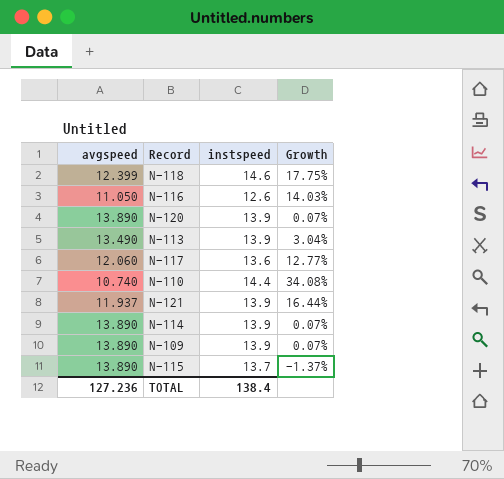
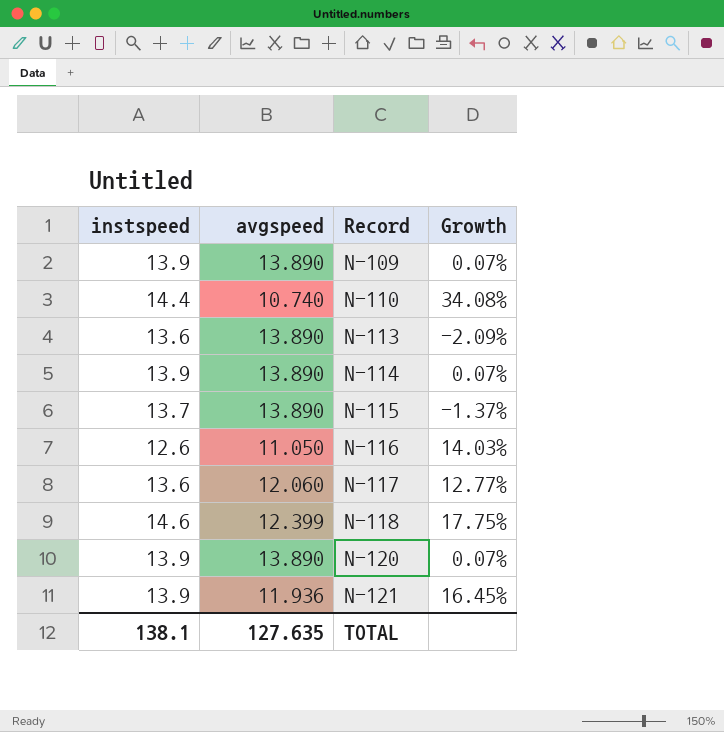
row order: none -> Record ascending
column instspeed | position: 3 -> 1
N-113 | instspeed: 13.9 -> 13.6
N-113 | avgspeed: 13.490 -> 13.890
N-113 | Growth: 3.04% -> -2.09%
N-121 | avgspeed: 11.937 -> 11.936
N-121 | Growth: 16.44% -> 16.45%
TOTAL | instspeed: 138.4 -> 138.1
TOTAL | avgspeed: 127.236 -> 127.635

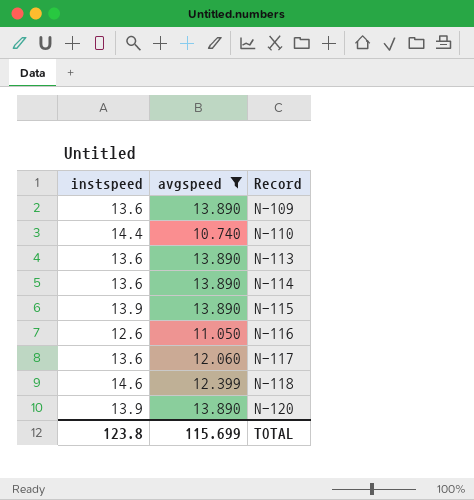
filter: none -> avgspeed != 11.936
column Growth | formula: ([instspeed] - [avgspeed]) / [avgspeed] -> none
N-109 | instspeed: 13.9 -> 13.6
N-114 | instspeed: 13.9 -> 13.6
N-115 | instspeed: 13.7 -> 13.9
TOTAL | instspeed: 138.1 -> 123.8
TOTAL | avgspeed: 127.635 -> 115.699

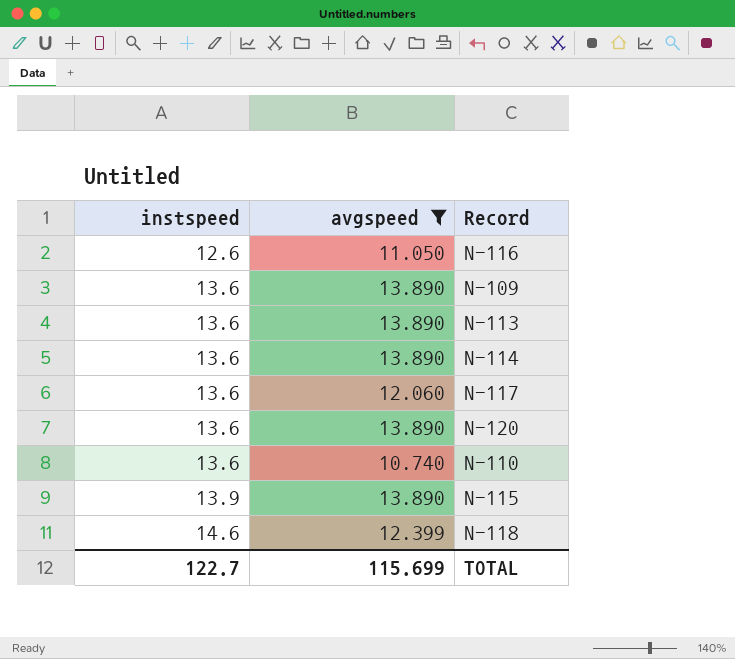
row order: Record ascending -> instspeed ascending
N-120 | instspeed: 13.9 -> 13.6
N-110 | instspeed: 14.4 -> 13.6
TOTAL | instspeed: 123.8 -> 122.7

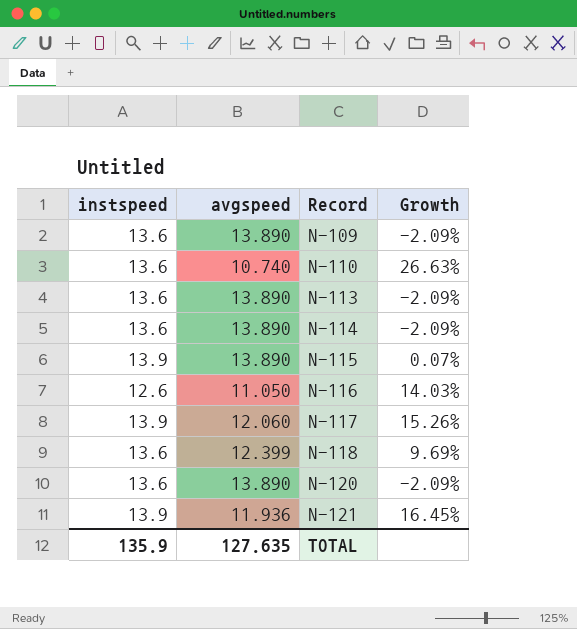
filter: avgspeed != 11.936 -> none
row order: instspeed ascending -> Record ascending
column Growth | formula: none -> ([instspeed] - [avgspeed]) / [avgspeed]
N-117 | instspeed: 13.6 -> 13.9
N-118 | instspeed: 14.6 -> 13.6
TOTAL | instspeed: 122.7 -> 135.9
TOTAL | avgspeed: 115.699 -> 127.635

